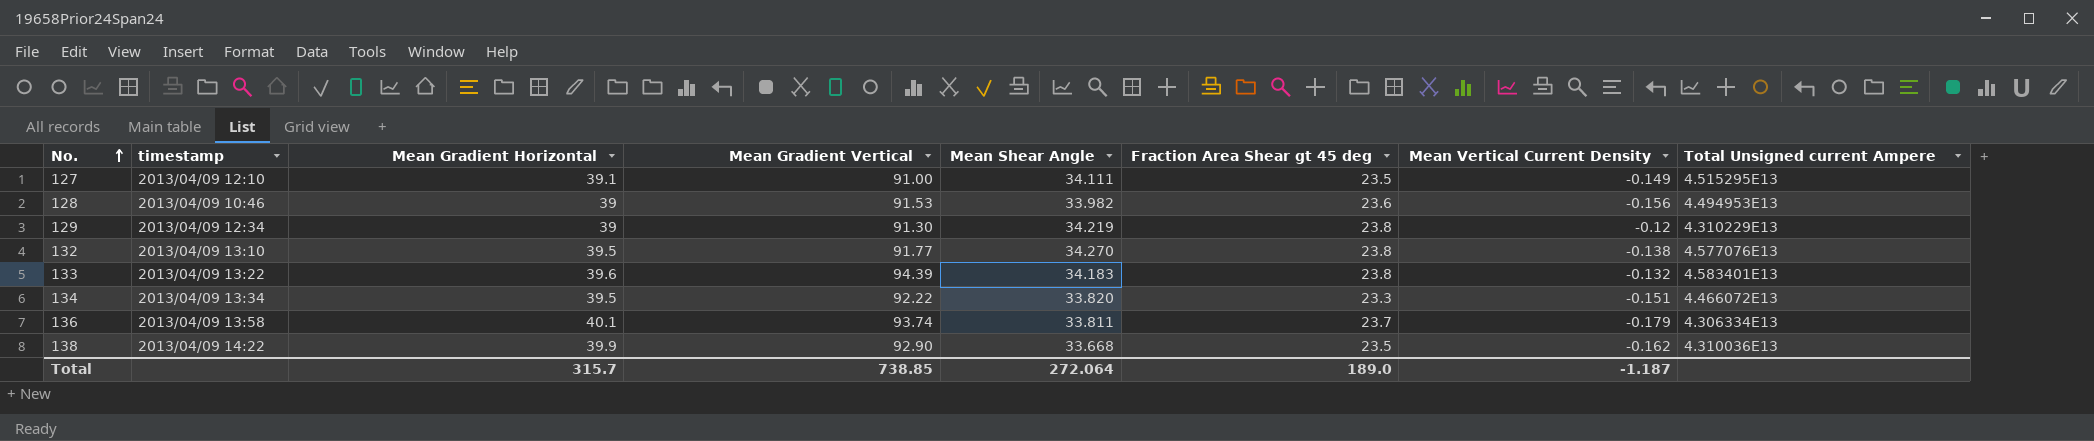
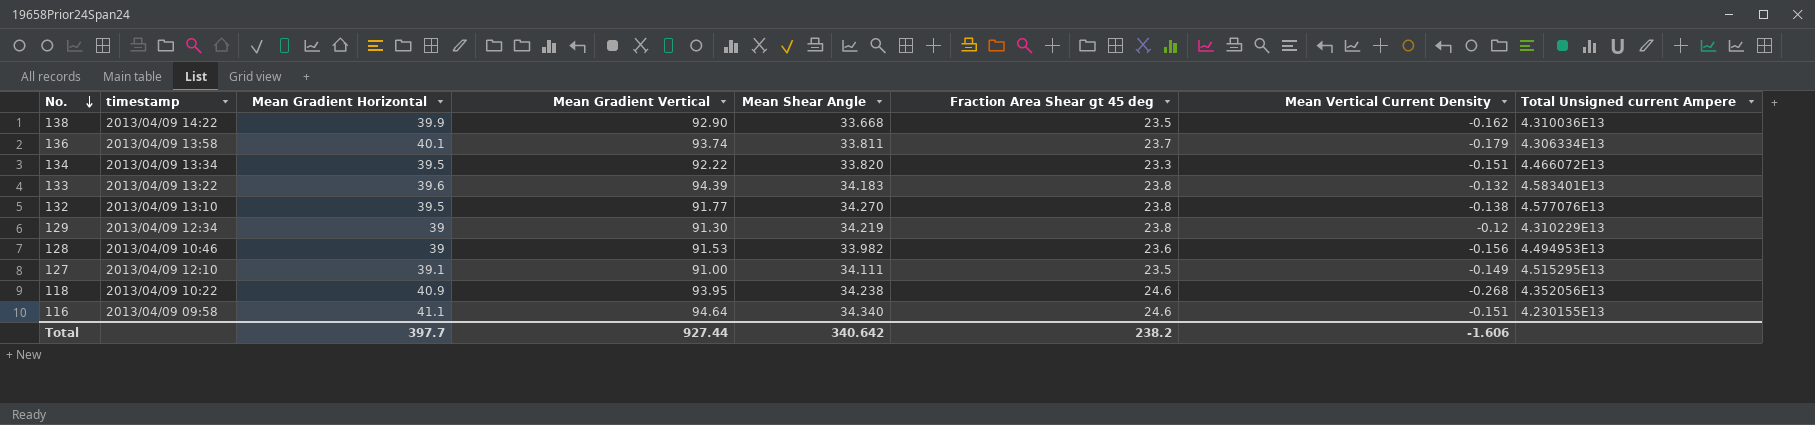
row order: No. ascending -> No. descending
row 118: none -> 2013/04/09 10:22 | 40.9 | 93.95 | 34.238 | 24.6 | -0.268 | 4.352056E13
row 116: none -> 2013/04/09 09:58 | 41.1 | 94.64 | 34.340 | 24.6 | -0.151 | 4.230155E13
Total | Mean Gradient Horizontal: 315.7 -> 397.7
Total | Mean Gradient Vertical: 738.85 -> 927.44
Total | Mean Shear Angle: 272.064 -> 340.642
Total | Fraction Area Shear gt 45 deg: 189.0 -> 238.2
Total | Mean Vertical Current Density: -1.187 -> -1.606

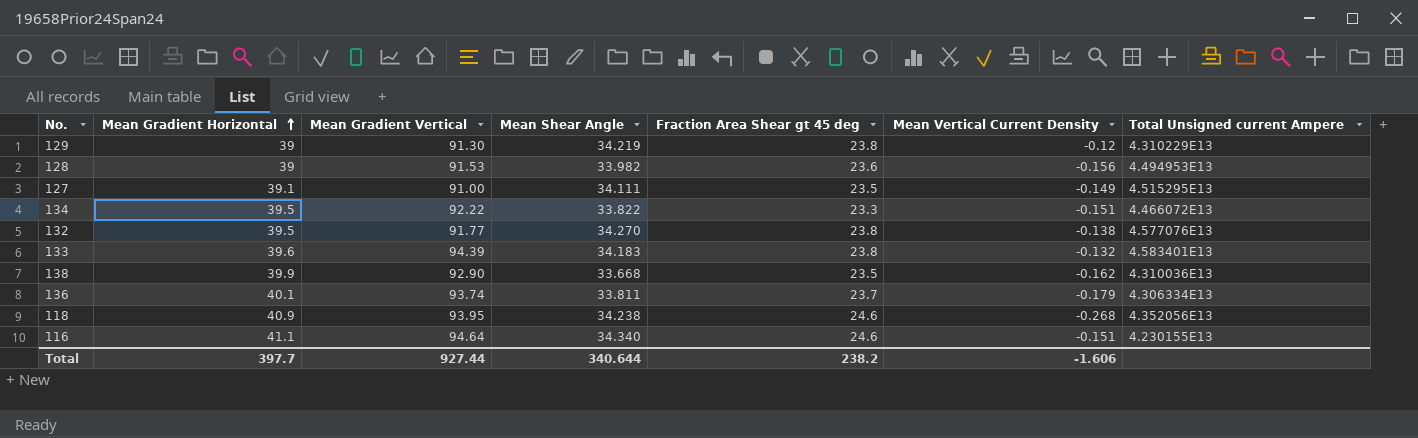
row order: No. descending -> Mean Gradient Horizontal ascending
column timestamp | position: 2 -> none
134 | Mean Shear Angle: 33.820 -> 33.822
Total | Mean Shear Angle: 340.642 -> 340.644

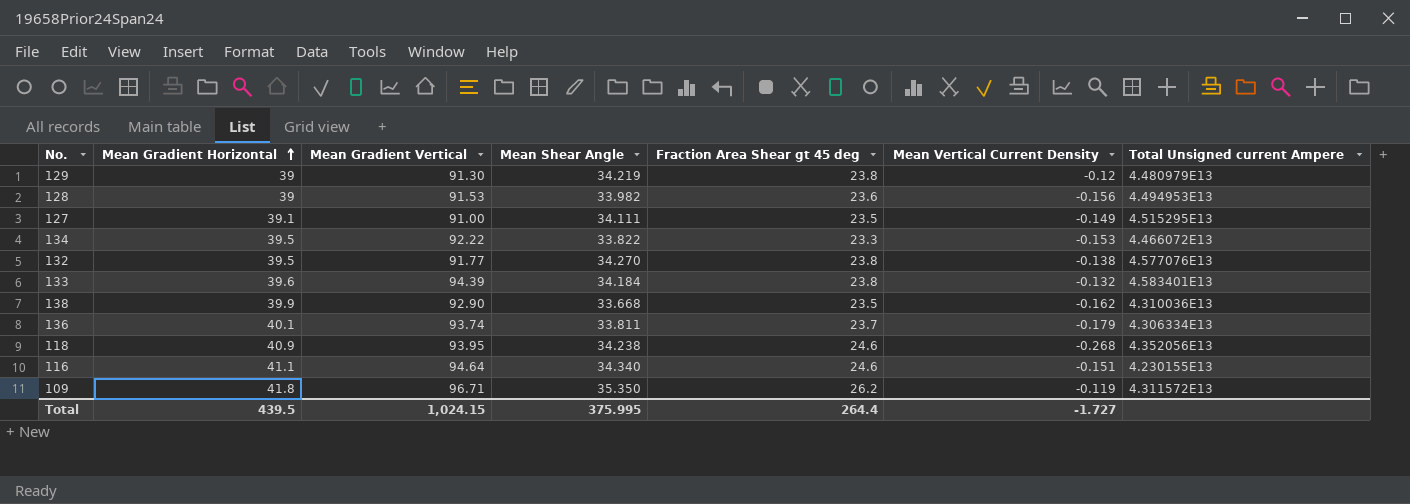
129 | Total Unsigned current Ampere: 4.310229E13 -> 4.480979E13
134 | Mean Vertical Current Density: -0.151 -> -0.153
133 | Mean Shear Angle: 34.183 -> 34.184
row 109: none -> 41.8 | 96.71 | 35.350 | 26.2 | -0.119 | 4.311572E13
Total | Mean Gradient Horizontal: 397.7 -> 439.5
Total | Mean Gradient Vertical: 927.44 -> 1,024.15
Total | Mean Shear Angle: 340.644 -> 375.995
Total | Fraction Area Shear gt 45 deg: 238.2 -> 264.4
Total | Mean Vertical Current Density: -1.606 -> -1.727

